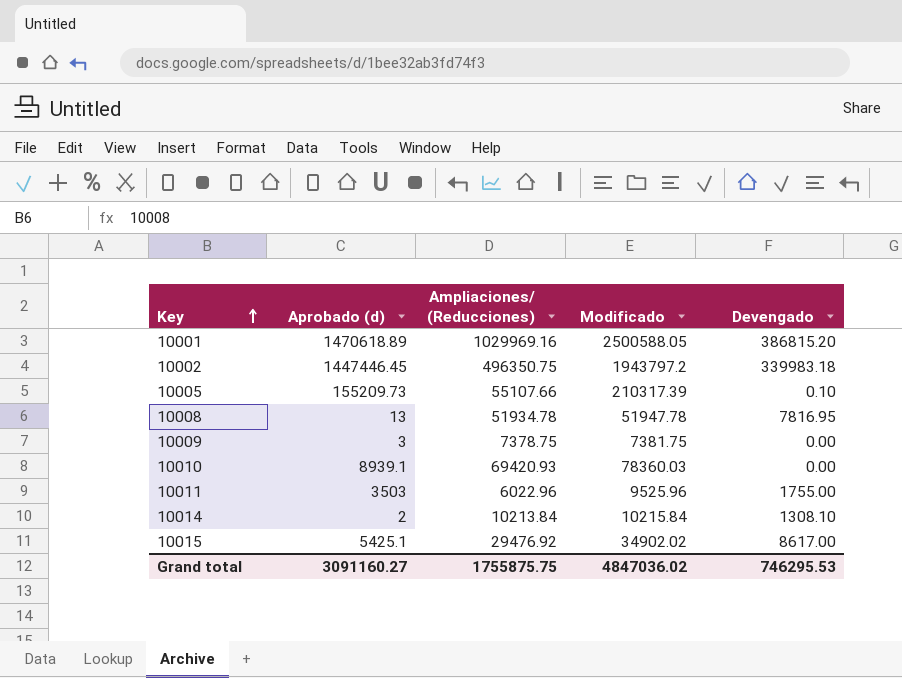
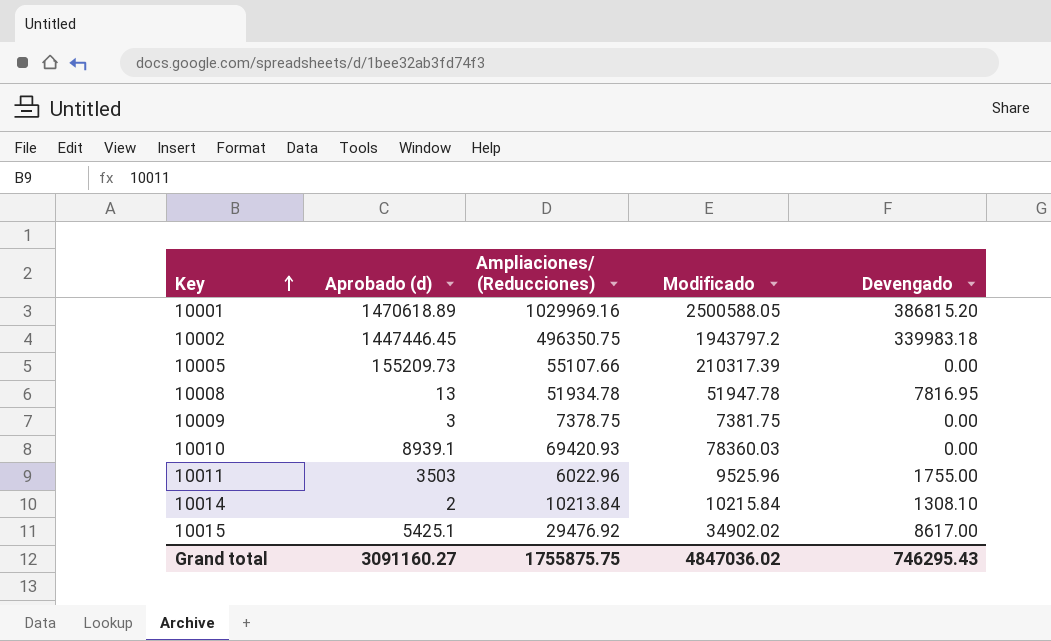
10005 | Devengado: 0.10 -> 0.00
Grand total | Devengado: 746295.53 -> 746295.43

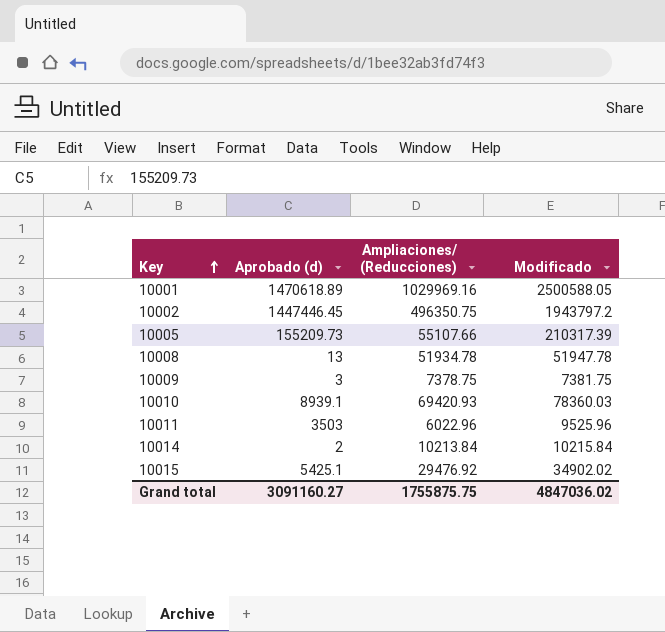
column Devengado | position: 5 -> none

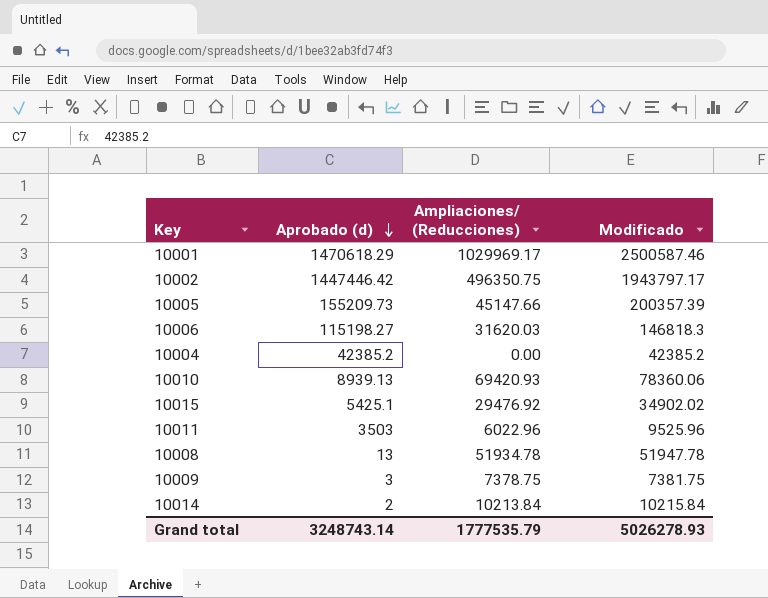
row order: Key ascending -> Aprobado (d) descending
10001 | Aprobado (d): 1470618.89 -> 1470618.29
10001 | Ampliaciones/ (Reducciones): 1029969.16 -> 1029969.17
10001 | Modificado: 2500588.05 -> 2500587.46
10002 | Aprobado (d): 1447446.45 -> 1447446.42
10002 | Modificado: 1943797.2 -> 1943797.17
10005 | Ampliaciones/ (Reducciones): 55107.66 -> 45147.66
10005 | Modificado: 210317.39 -> 200357.39
row 10006: none -> 115198.27 | 31620.03 | 146818.3
row 10004: none -> 42385.2 | 0.00 | 42385.2
10010 | Aprobado (d): 8939.1 -> 8939.13
10010 | Modificado: 78360.03 -> 78360.06
Grand total | Aprobado (d): 3091160.27 -> 3248743.14
Grand total | Ampliaciones/ (Reducciones): 1755875.75 -> 1777535.79
Grand total | Modificado: 4847036.02 -> 5026278.93

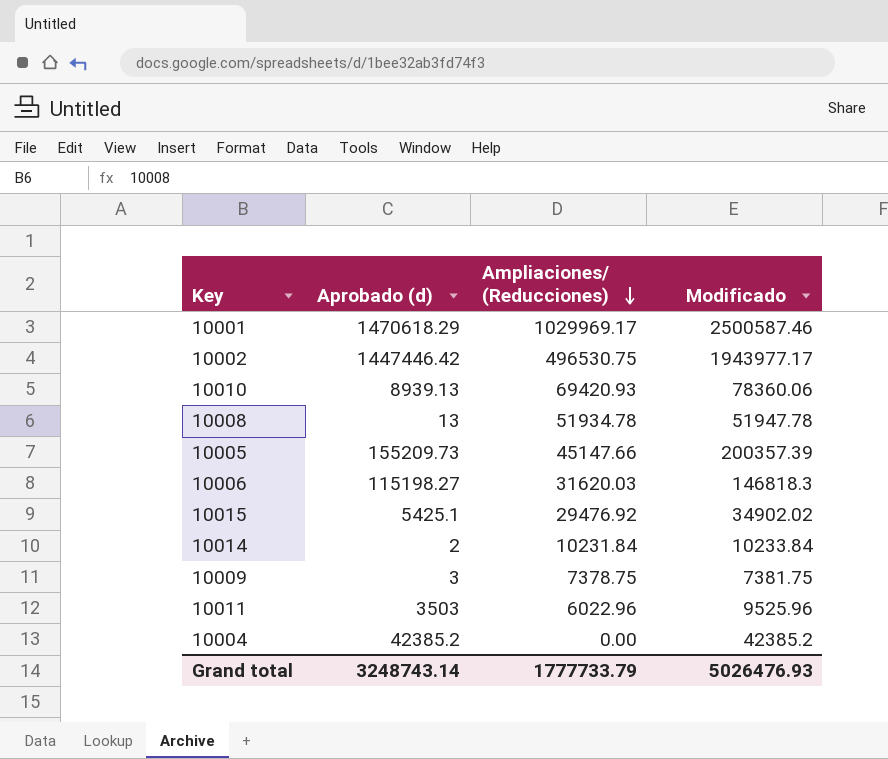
row order: Aprobado (d) descending -> Ampliaciones/ (Reducciones) descending
10002 | Ampliaciones/ (Reducciones): 496350.75 -> 496530.75
10002 | Modificado: 1943797.17 -> 1943977.17
10014 | Ampliaciones/ (Reducciones): 10213.84 -> 10231.84
10014 | Modificado: 10215.84 -> 10233.84
Grand total | Ampliaciones/ (Reducciones): 1777535.79 -> 1777733.79
Grand total | Modificado: 5026278.93 -> 5026476.93

